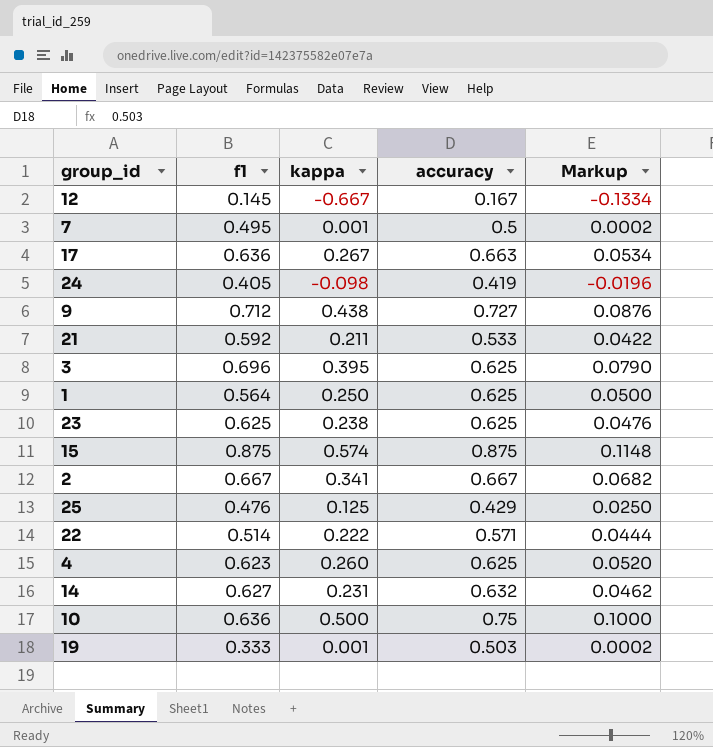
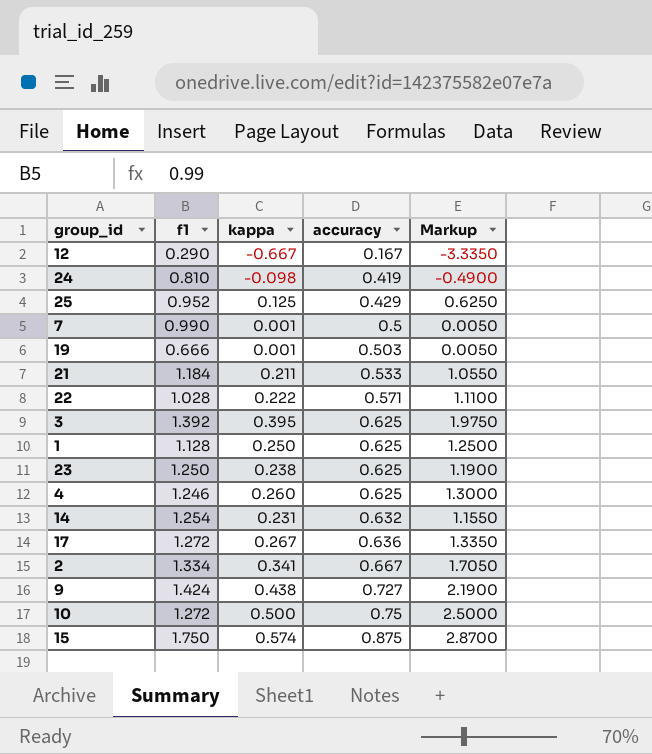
row order: none -> accuracy ascending
column Markup | formula: [kappa] * 0.2 -> [kappa] * 5
12 | f1: 0.145 -> 0.290
24 | f1: 0.405 -> 0.810
25 | f1: 0.476 -> 0.952
7 | f1: 0.495 -> 0.990
19 | f1: 0.333 -> 0.666
21 | f1: 0.592 -> 1.184
22 | f1: 0.514 -> 1.028
3 | f1: 0.696 -> 1.392
1 | f1: 0.564 -> 1.128
23 | f1: 0.625 -> 1.250
4 | f1: 0.623 -> 1.246
14 | f1: 0.627 -> 1.254
17 | f1: 0.636 -> 1.272
17 | accuracy: 0.663 -> 0.636
2 | f1: 0.667 -> 1.334
9 | f1: 0.712 -> 1.424
10 | f1: 0.636 -> 1.272
15 | f1: 0.875 -> 1.750

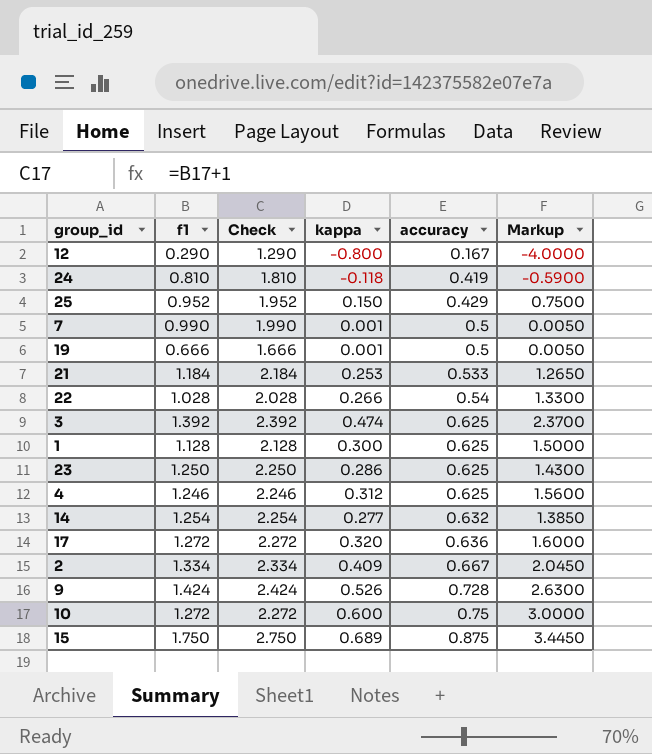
column Check | formula: none -> [f1] + 1
12 | kappa: -0.667 -> -0.800
12 | Markup: -3.3350 -> -4.0000
24 | kappa: -0.098 -> -0.118
24 | Markup: -0.4900 -> -0.5900
25 | kappa: 0.125 -> 0.150
25 | Markup: 0.6250 -> 0.7500
19 | accuracy: 0.503 -> 0.5
21 | kappa: 0.211 -> 0.253
21 | Markup: 1.0550 -> 1.2650
22 | kappa: 0.222 -> 0.266
22 | accuracy: 0.571 -> 0.54
22 | Markup: 1.1100 -> 1.3300
3 | kappa: 0.395 -> 0.474
3 | Markup: 1.9750 -> 2.3700
1 | kappa: 0.250 -> 0.300
1 | Markup: 1.2500 -> 1.5000
23 | kappa: 0.238 -> 0.286
23 | Markup: 1.1900 -> 1.4300
4 | kappa: 0.260 -> 0.312
4 | Markup: 1.3000 -> 1.5600
14 | kappa: 0.231 -> 0.277
14 | Markup: 1.1550 -> 1.3850
17 | kappa: 0.267 -> 0.320
17 | Markup: 1.3350 -> 1.6000
2 | kappa: 0.341 -> 0.409
2 | Markup: 1.7050 -> 2.0450
9 | kappa: 0.438 -> 0.526
9 | accuracy: 0.727 -> 0.728
9 | Markup: 2.1900 -> 2.6300
10 | kappa: 0.500 -> 0.600
10 | Markup: 2.5000 -> 3.0000
15 | kappa: 0.574 -> 0.689
15 | Markup: 2.8700 -> 3.4450

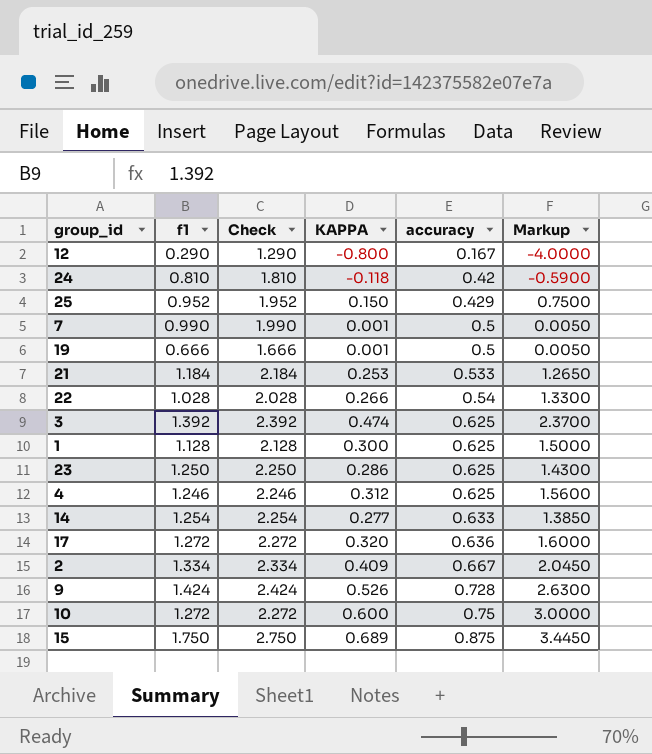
column name: kappa -> KAPPA
24 | accuracy: 0.419 -> 0.42
14 | accuracy: 0.632 -> 0.633

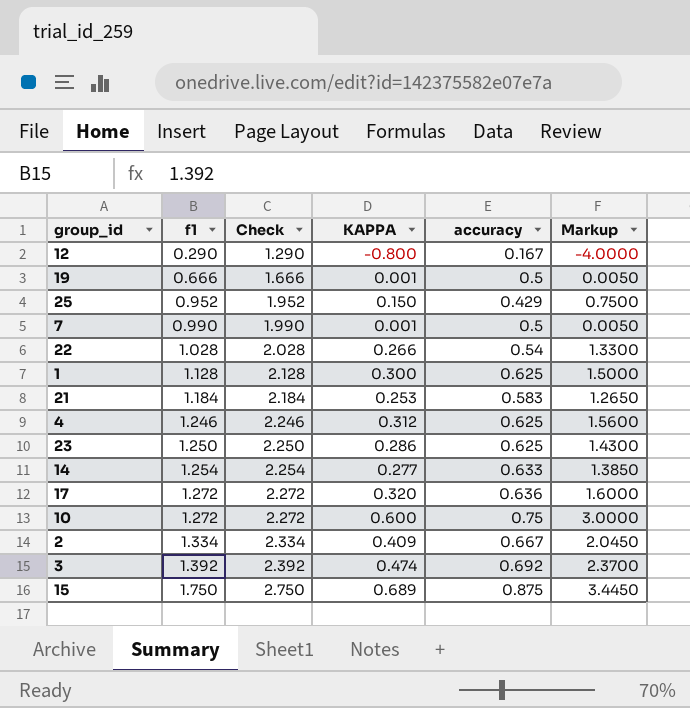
row order: accuracy ascending -> f1 ascending
row 24: 0.810 | 1.810 | -0.118 | 0.42 | -0.5900 -> none
row 9: 1.424 | 2.424 | 0.526 | 0.728 | 2.6300 -> none
21 | accuracy: 0.533 -> 0.583
3 | accuracy: 0.625 -> 0.692

